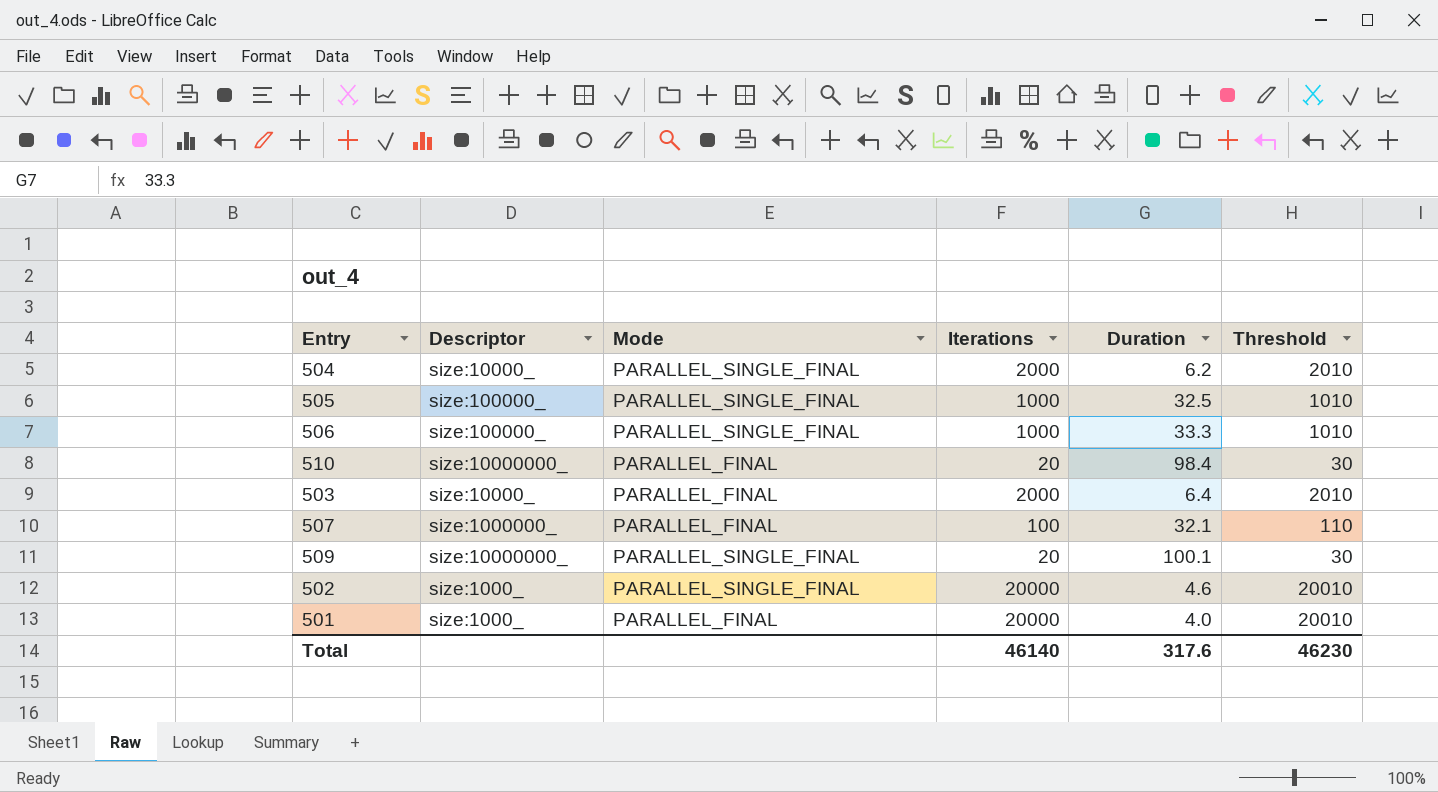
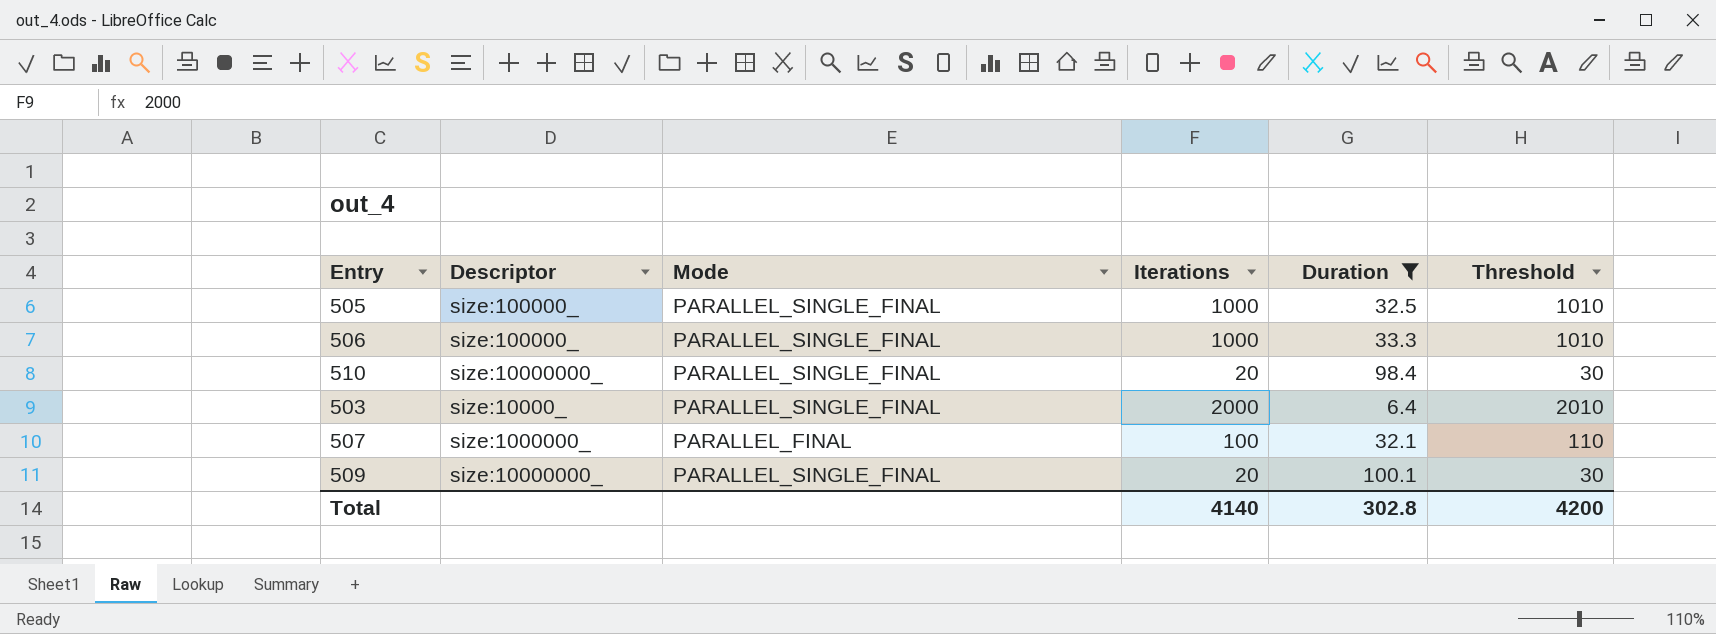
filter: none -> Duration >= 6.4
510 | Mode: PARALLEL_FINAL -> PARALLEL_SINGLE_FINAL
503 | Mode: PARALLEL_FINAL -> PARALLEL_SINGLE_FINAL
Total | Iterations: 46140 -> 4140
Total | Duration: 317.6 -> 302.8
Total | Threshold: 46230 -> 4200

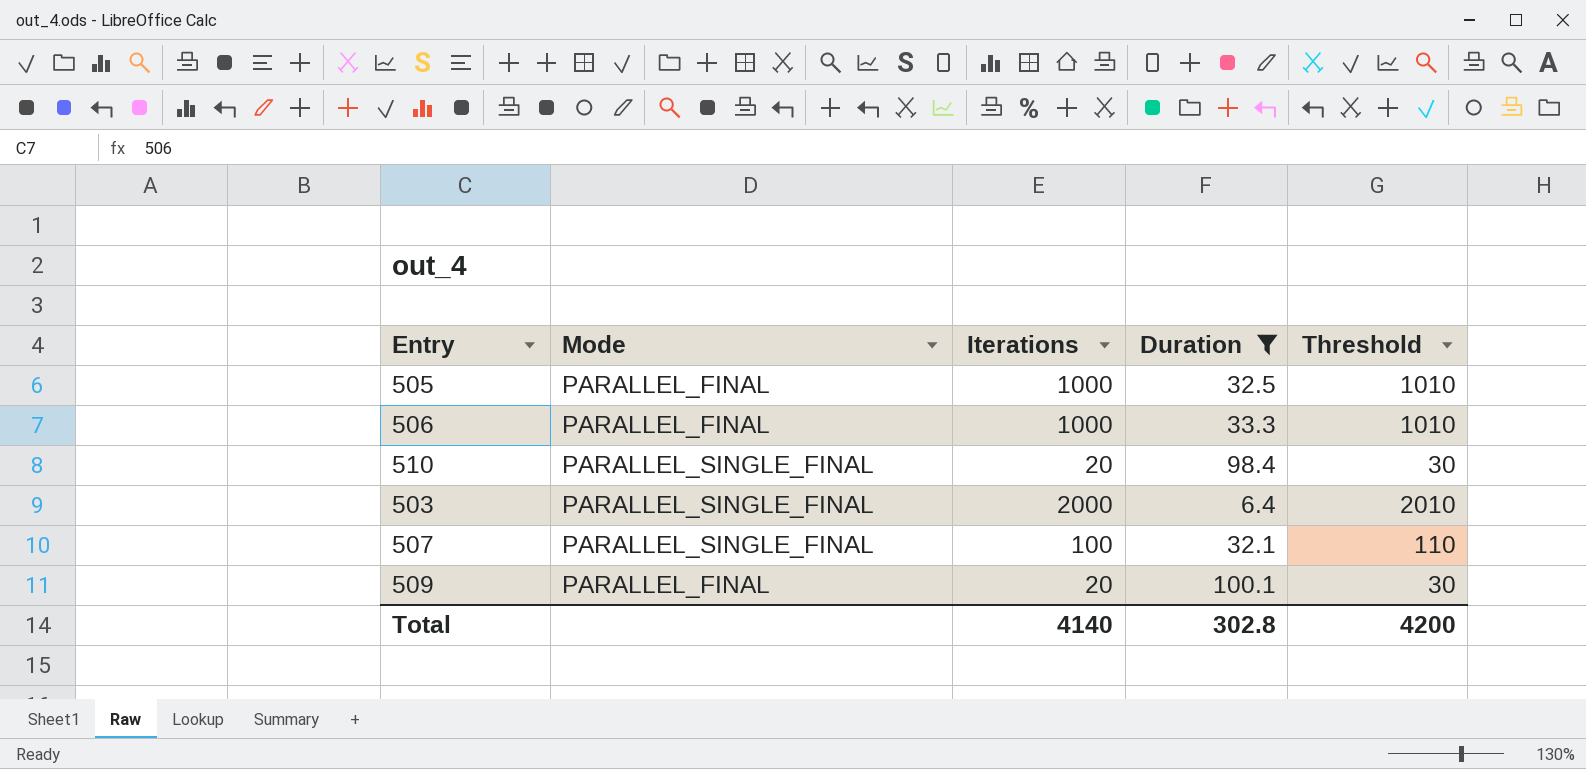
column Descriptor | position: 2 -> none
505 | Mode: PARALLEL_SINGLE_FINAL -> PARALLEL_FINAL
506 | Mode: PARALLEL_SINGLE_FINAL -> PARALLEL_FINAL
507 | Mode: PARALLEL_FINAL -> PARALLEL_SINGLE_FINAL
509 | Mode: PARALLEL_SINGLE_FINAL -> PARALLEL_FINAL

